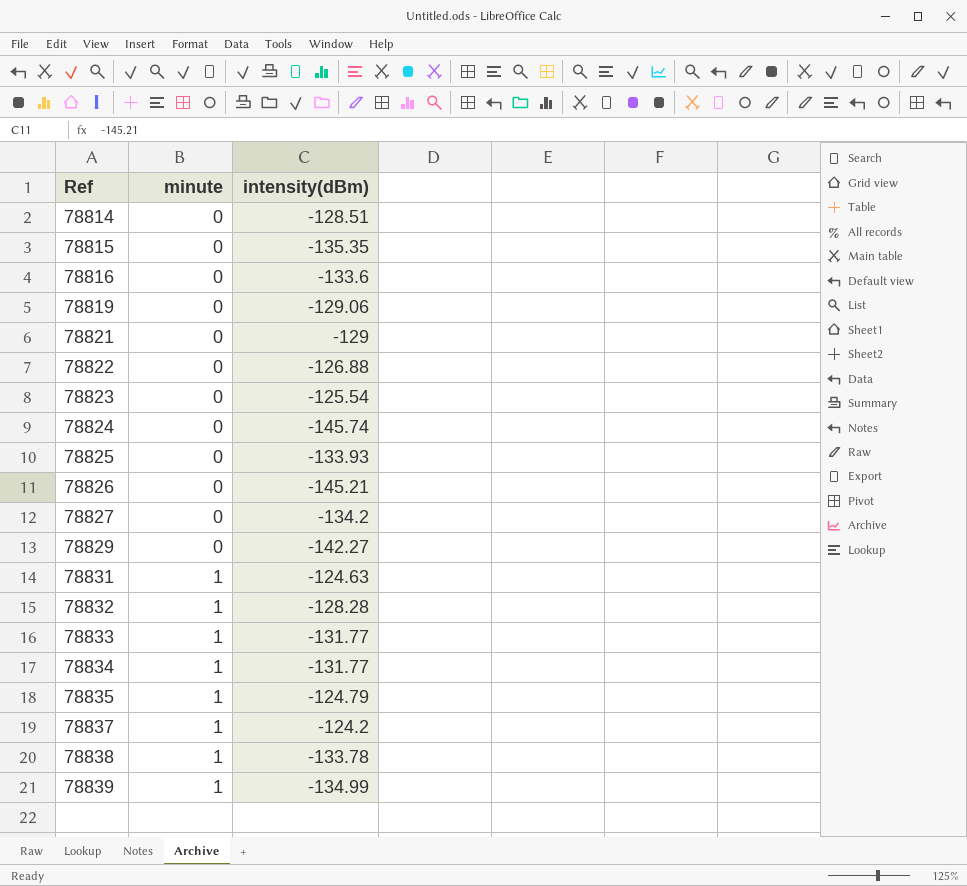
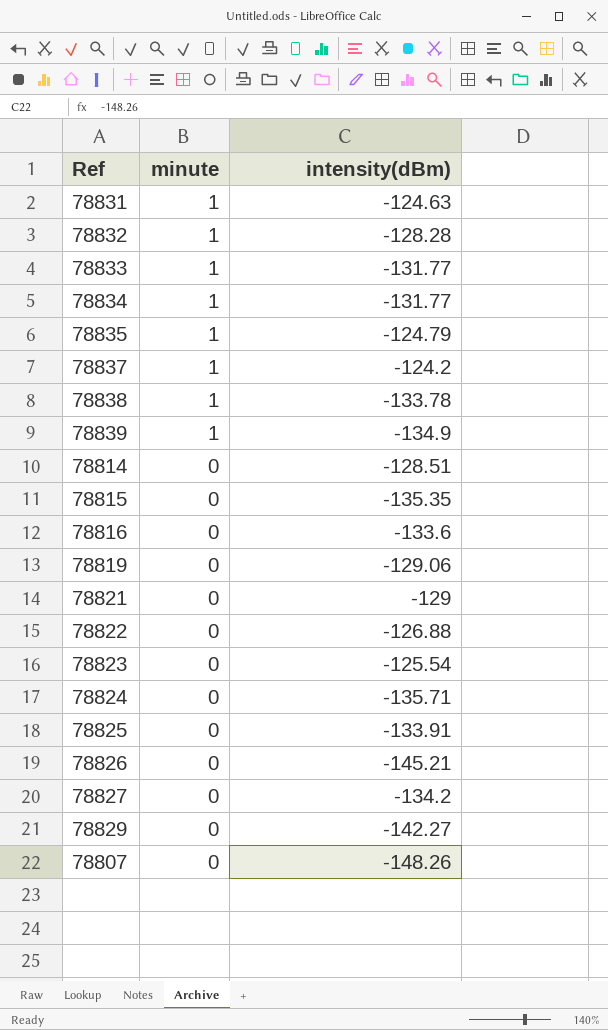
row order: Ref ascending -> minute descending
78839 | intensity(dBm): -134.99 -> -134.9
78824 | intensity(dBm): -145.74 -> -135.71
78825 | intensity(dBm): -133.93 -> -133.91
row 78807: none -> 0 | -148.26

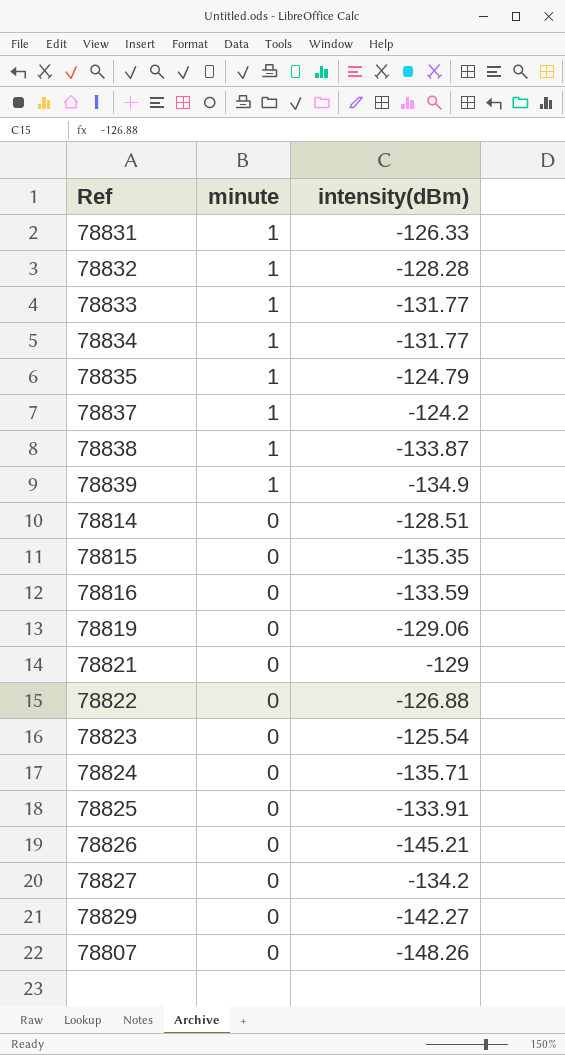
78831 | intensity(dBm): -124.63 -> -126.33
78838 | intensity(dBm): -133.78 -> -133.87
78816 | intensity(dBm): -133.6 -> -133.59

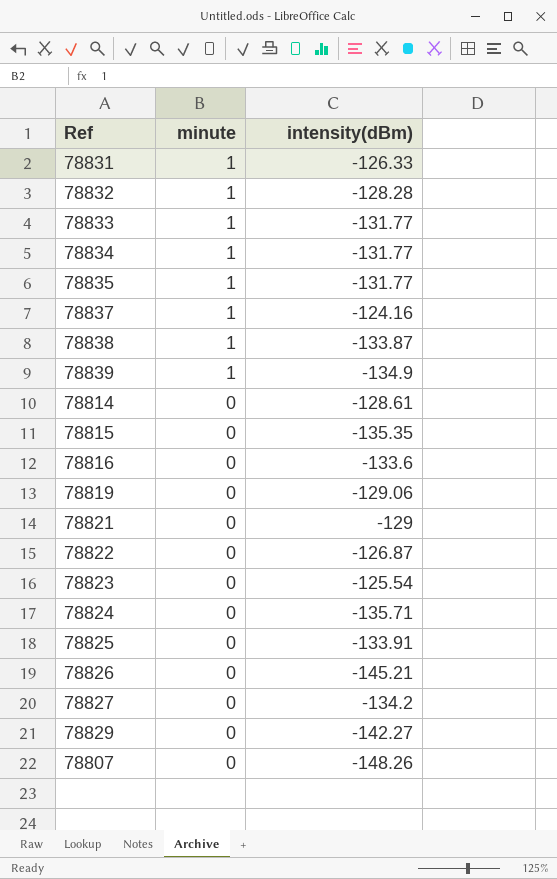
78835 | intensity(dBm): -124.79 -> -131.77
78837 | intensity(dBm): -124.2 -> -124.16
78814 | intensity(dBm): -128.51 -> -128.61
78816 | intensity(dBm): -133.59 -> -133.6
78822 | intensity(dBm): -126.88 -> -126.87

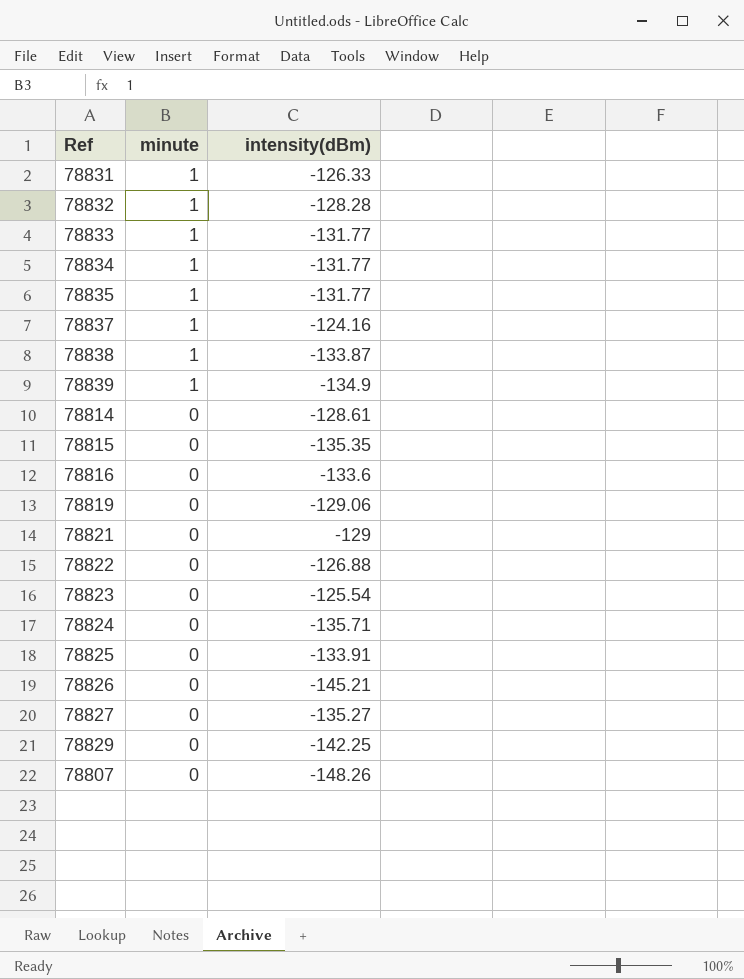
78822 | intensity(dBm): -126.87 -> -126.88
78827 | intensity(dBm): -134.2 -> -135.27
78829 | intensity(dBm): -142.27 -> -142.25

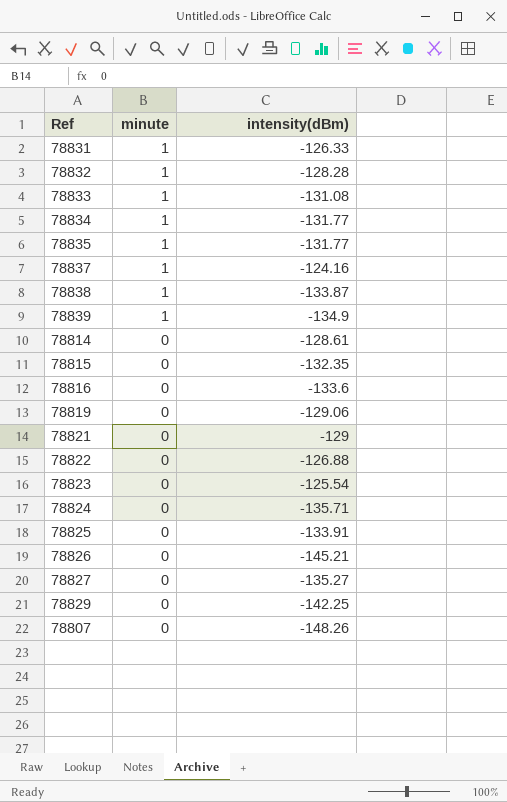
78833 | intensity(dBm): -131.77 -> -131.08
78815 | intensity(dBm): -135.35 -> -132.35

